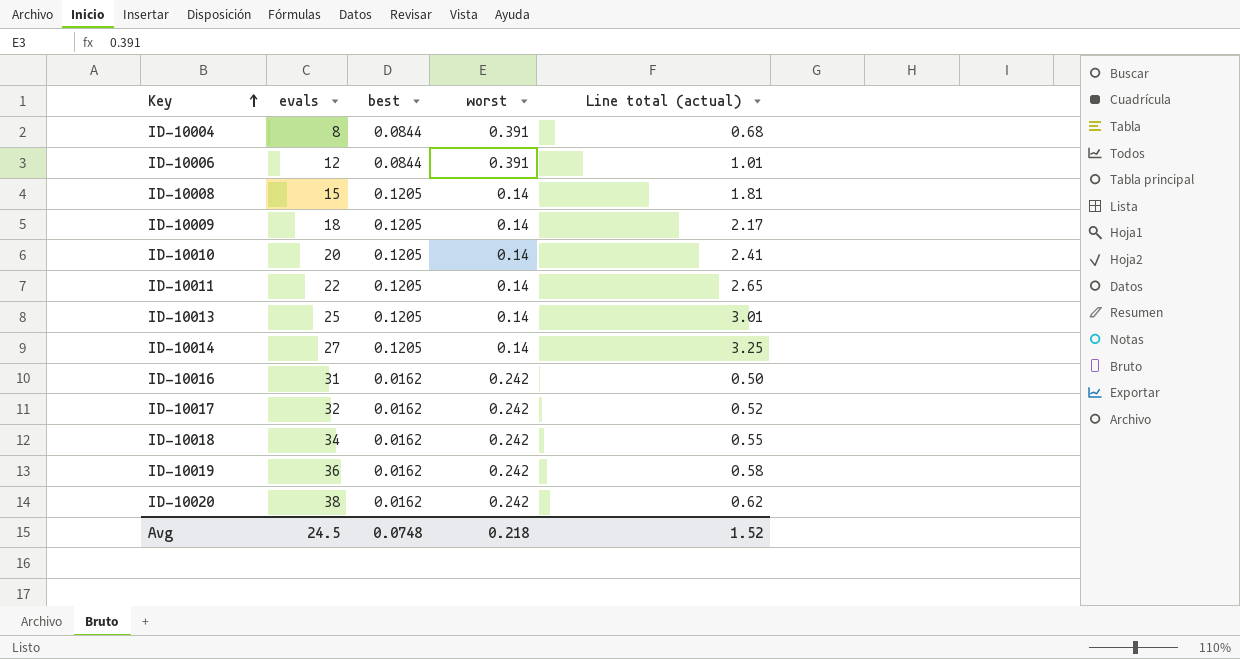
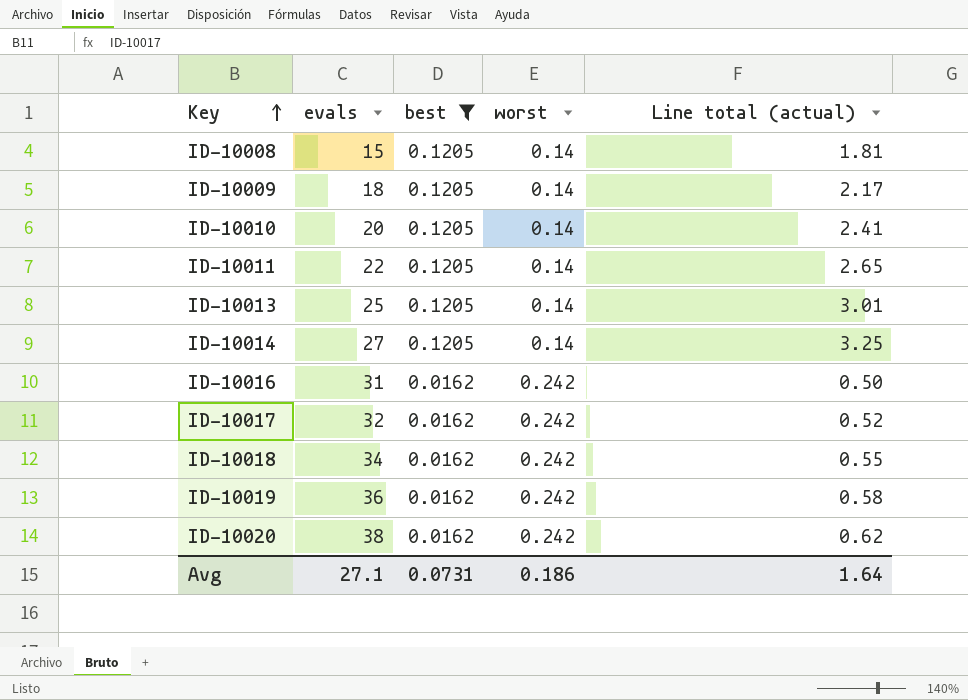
filter: none -> best != 0.0844
Avg | evals: 24.5 -> 27.1
Avg | best: 0.0748 -> 0.0731
Avg | worst: 0.218 -> 0.186
Avg | Line total (actual): 1.52 -> 1.64

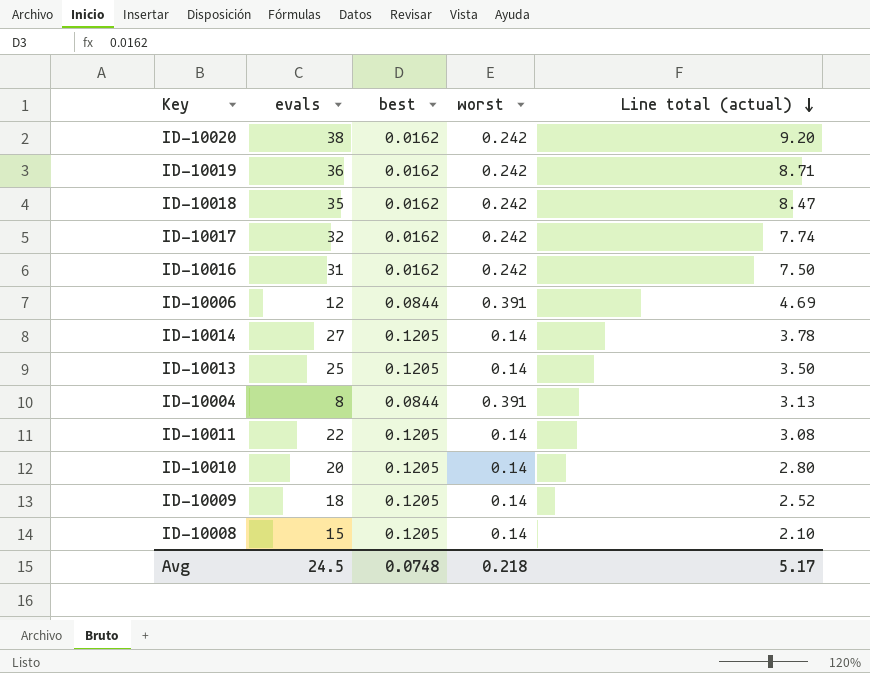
filter: best != 0.0844 -> none
row order: Key ascending -> Line total (actual) descending
column Line total (actual) | formula: [evals] * [best] -> [evals] * [worst]
ID-10018 | evals: 34 -> 35
Avg | evals: 27.1 -> 24.5
Avg | best: 0.0731 -> 0.0748
Avg | worst: 0.186 -> 0.218
Avg | Line total (actual): 1.64 -> 5.17

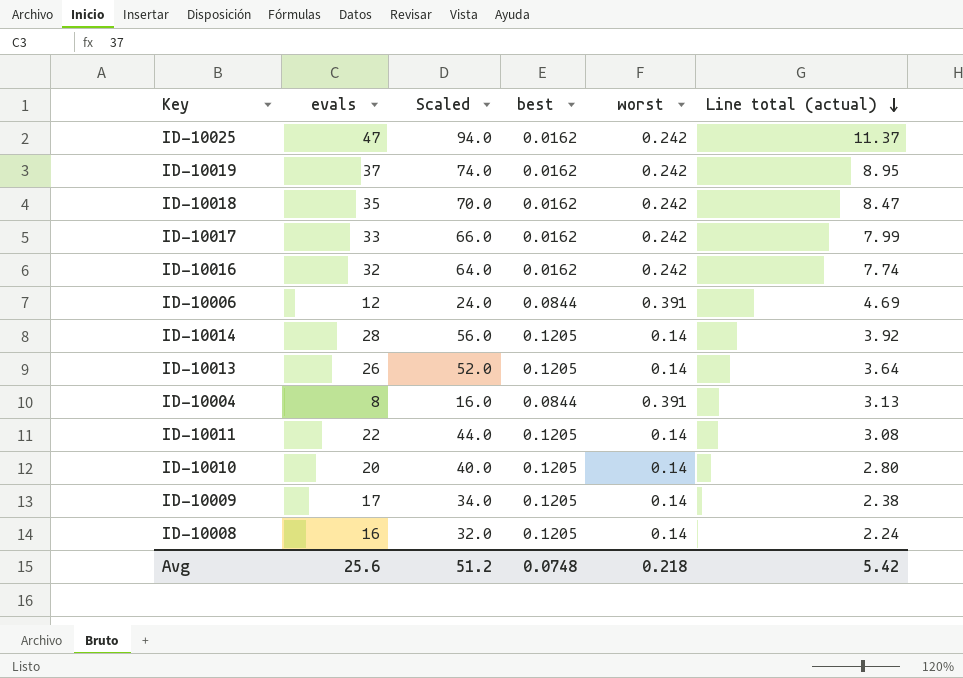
column Scaled | formula: none -> [evals] * 2
row ID-10020: 38 | 0.0162 | 0.242 | 9.20 -> none
row ID-10025: none -> 47 | 94.0 | 0.0162 | 0.242 | 11.37
ID-10019 | evals: 36 -> 37
ID-10019 | Line total (actual): 8.71 -> 8.95
ID-10017 | evals: 32 -> 33
ID-10017 | Line total (actual): 7.74 -> 7.99
ID-10016 | evals: 31 -> 32
ID-10016 | Line total (actual): 7.50 -> 7.74
ID-10014 | evals: 27 -> 28
ID-10014 | Line total (actual): 3.78 -> 3.92
ID-10013 | evals: 25 -> 26
ID-10013 | Line total (actual): 3.50 -> 3.64
ID-10009 | evals: 18 -> 17
ID-10009 | Line total (actual): 2.52 -> 2.38
ID-10008 | evals: 15 -> 16
ID-10008 | Line total (actual): 2.10 -> 2.24
Avg | evals: 24.5 -> 25.6
Avg | Line total (actual): 5.17 -> 5.42

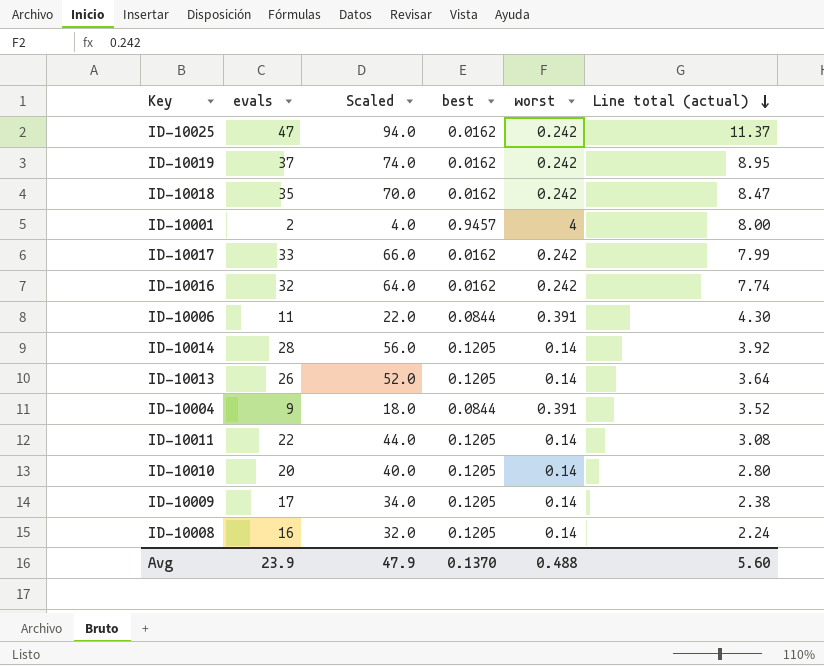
row ID-10001: none -> 2 | 4.0 | 0.9457 | 4 | 8.00
ID-10006 | evals: 12 -> 11
ID-10006 | Scaled: 24.0 -> 22.0
ID-10006 | Line total (actual): 4.69 -> 4.30
ID-10004 | evals: 8 -> 9
ID-10004 | Scaled: 16.0 -> 18.0
ID-10004 | Line total (actual): 3.13 -> 3.52
Avg | evals: 25.6 -> 23.9
Avg | Scaled: 51.2 -> 47.9
Avg | best: 0.0748 -> 0.1370
Avg | worst: 0.218 -> 0.488
Avg | Line total (actual): 5.42 -> 5.60

